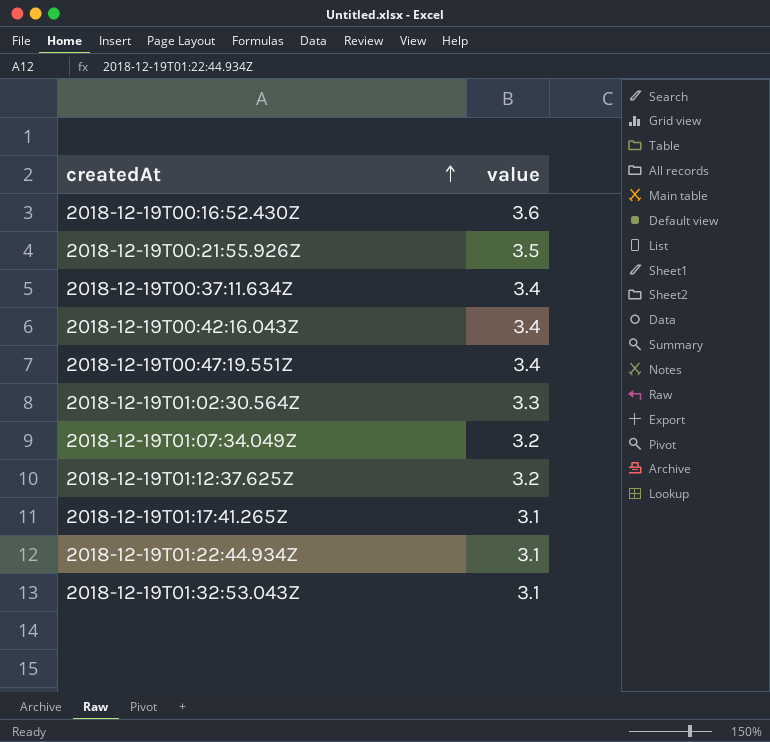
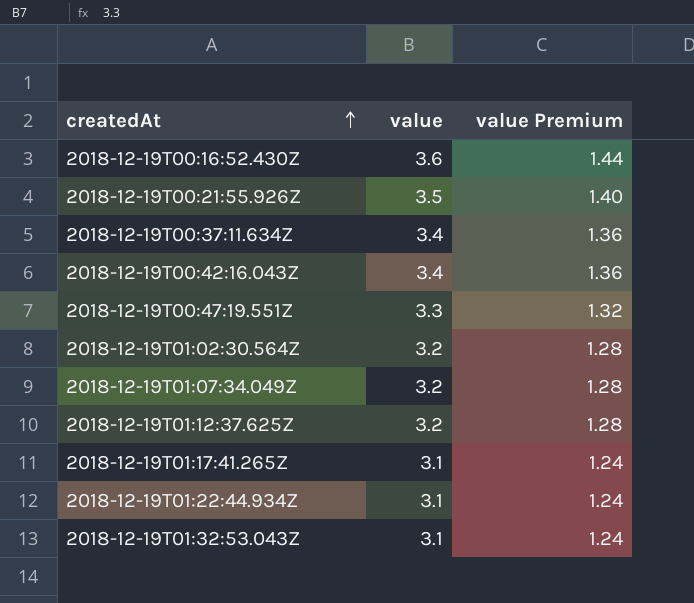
column value Premium | formula: none -> [value] * 0.4
2018-12-19T00:47:19.551Z | value: 3.4 -> 3.3
2018-12-19T01:02:30.564Z | value: 3.3 -> 3.2

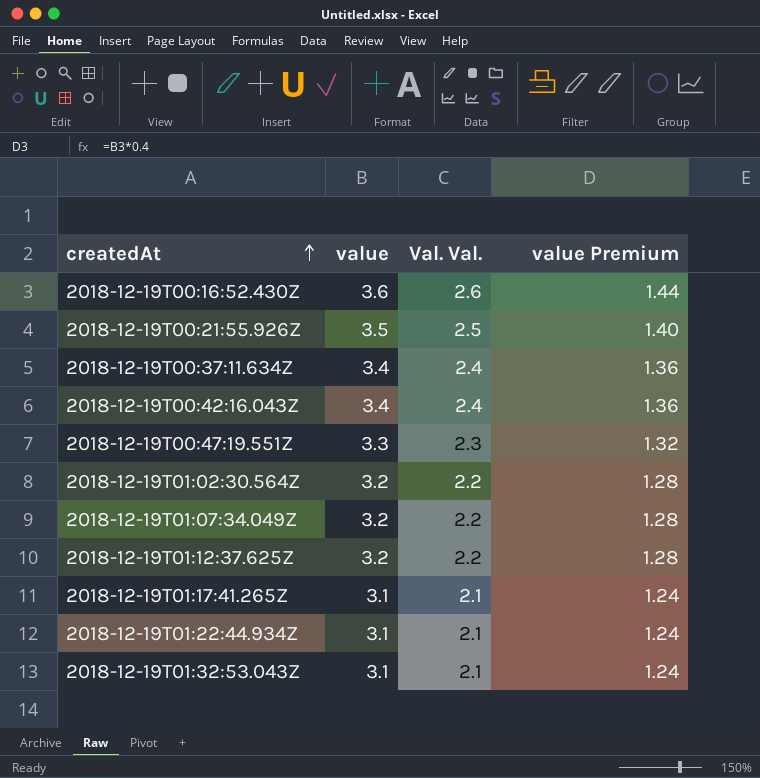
column Val. Val. | formula: none -> [value] - 1

